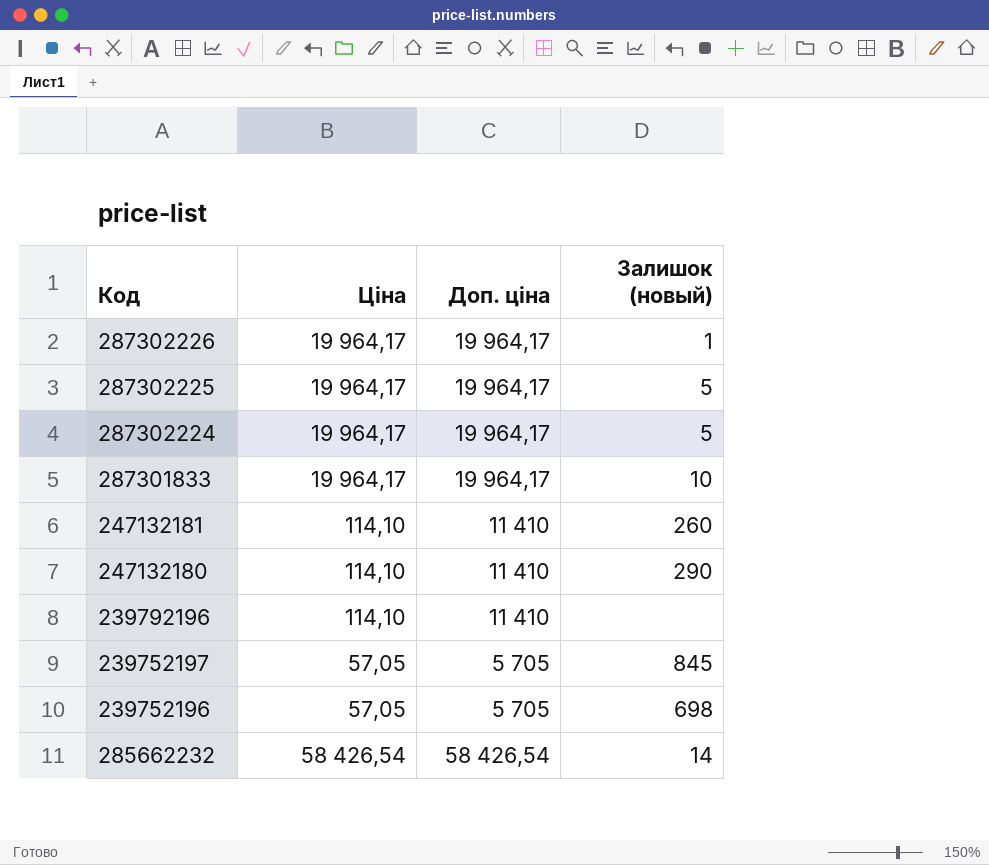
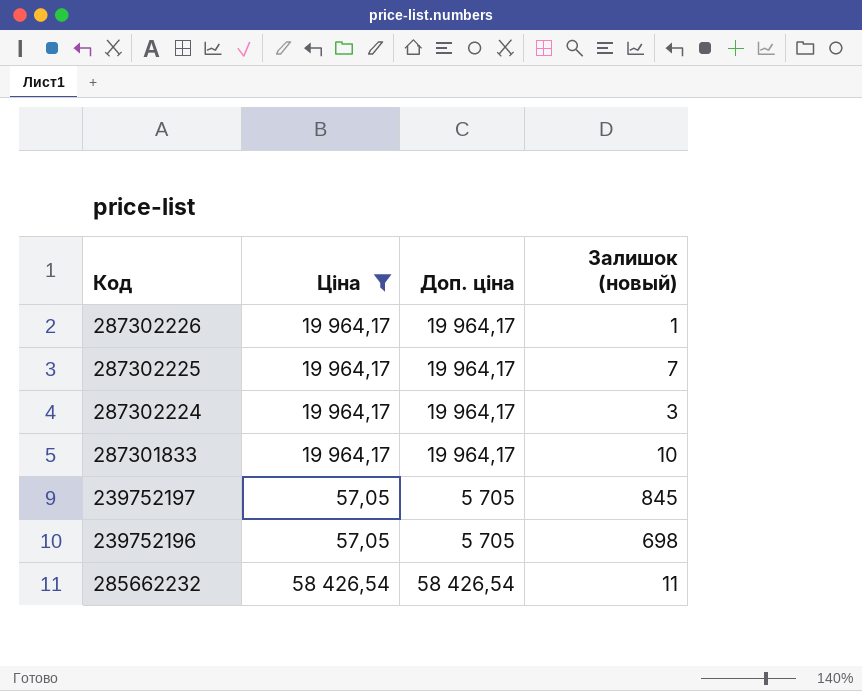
filter: none -> Ціна != 114,10
287302225 | Залишок (новый): 5 -> 7
287302224 | Залишок (новый): 5 -> 3
285662232 | Залишок (новый): 14 -> 11

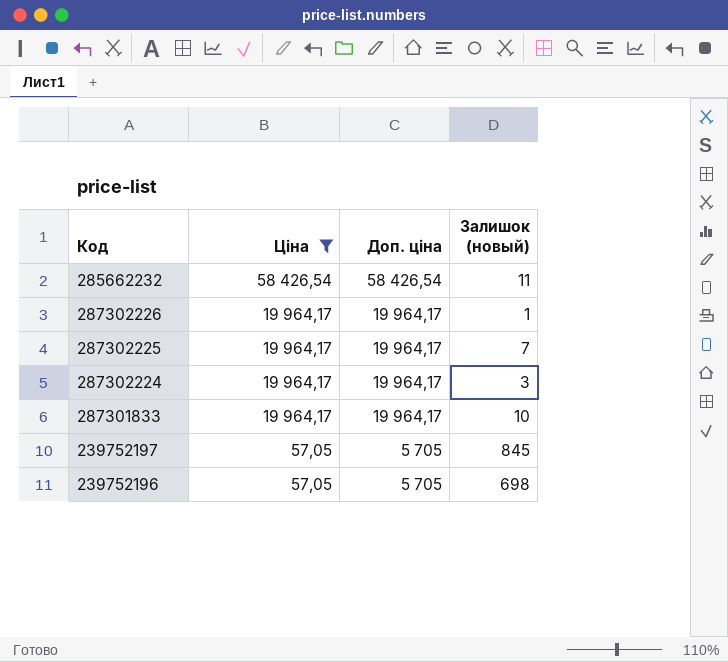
row order: none -> Ціна descending

